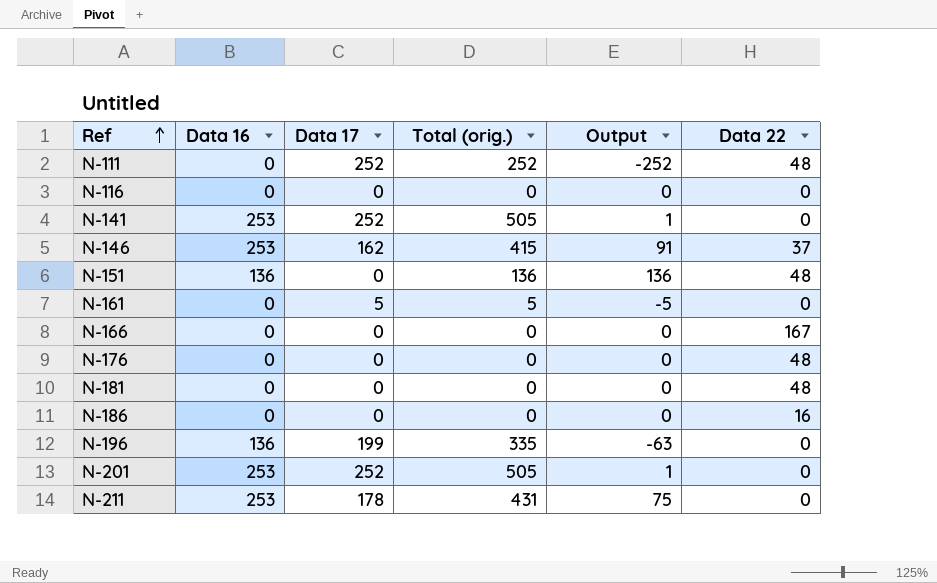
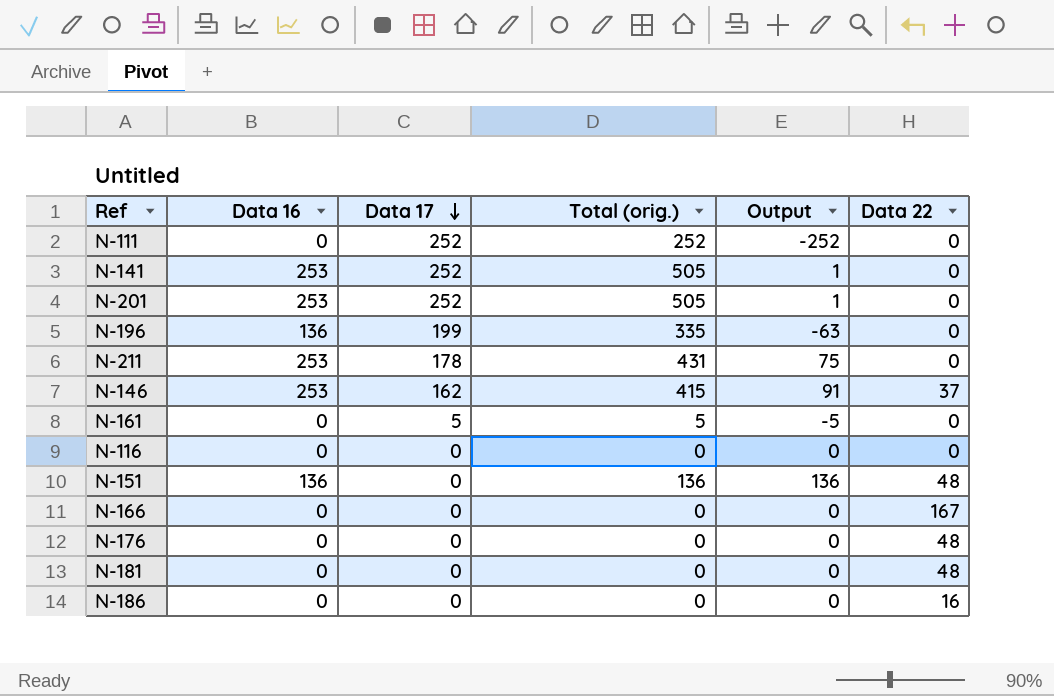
row order: Ref ascending -> Data 17 descending
N-111 | Data 22: 48 -> 0

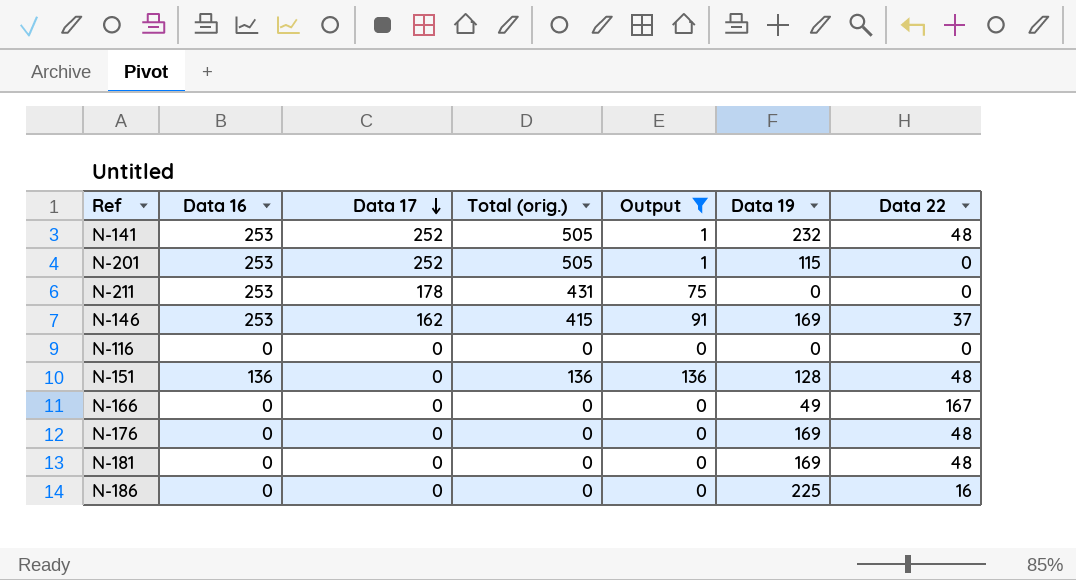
filter: none -> Output >= 0
column Data 19 | position: none -> 6
N-141 | Data 22: 0 -> 48

